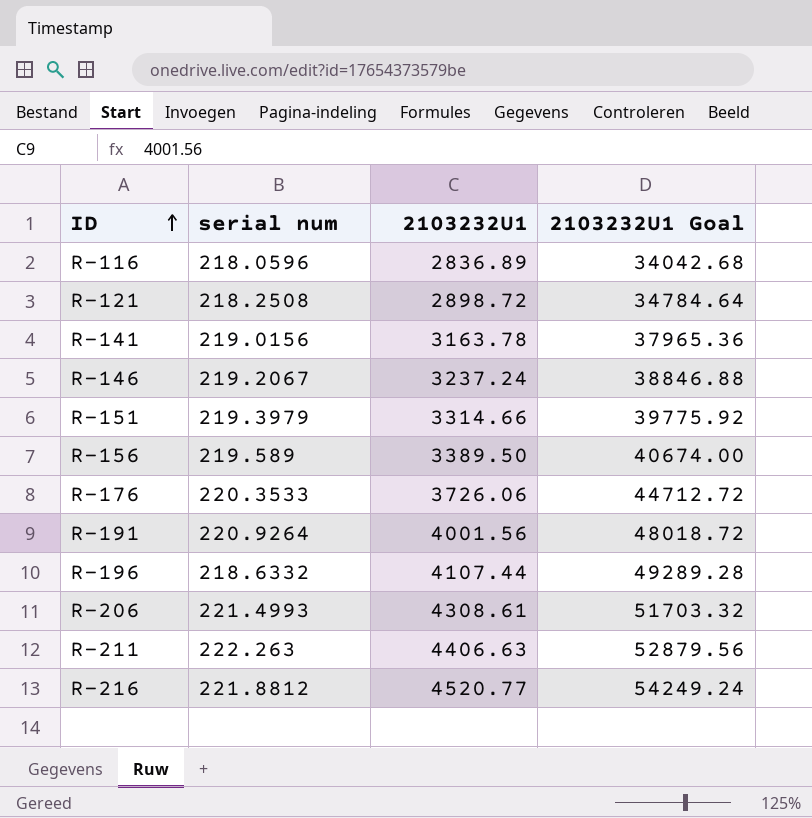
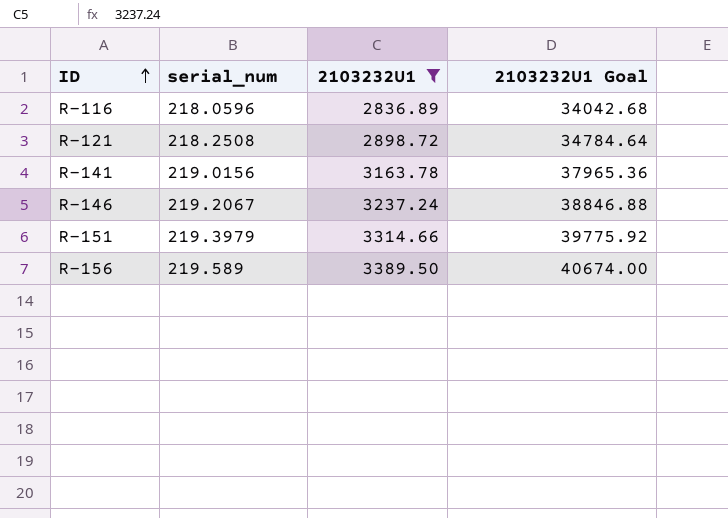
filter: none -> 2103232U1 <= 3389.50
column name: serial num -> serial_num

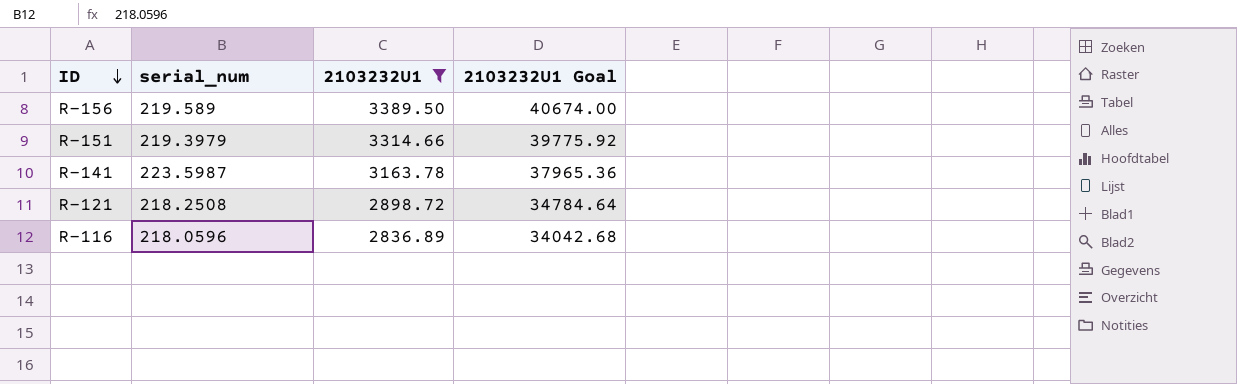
row order: ID ascending -> ID descending
row R-146: 219.2067 | 3237.24 | 38846.88 -> none
R-141 | serial_num: 219.0156 -> 223.5987

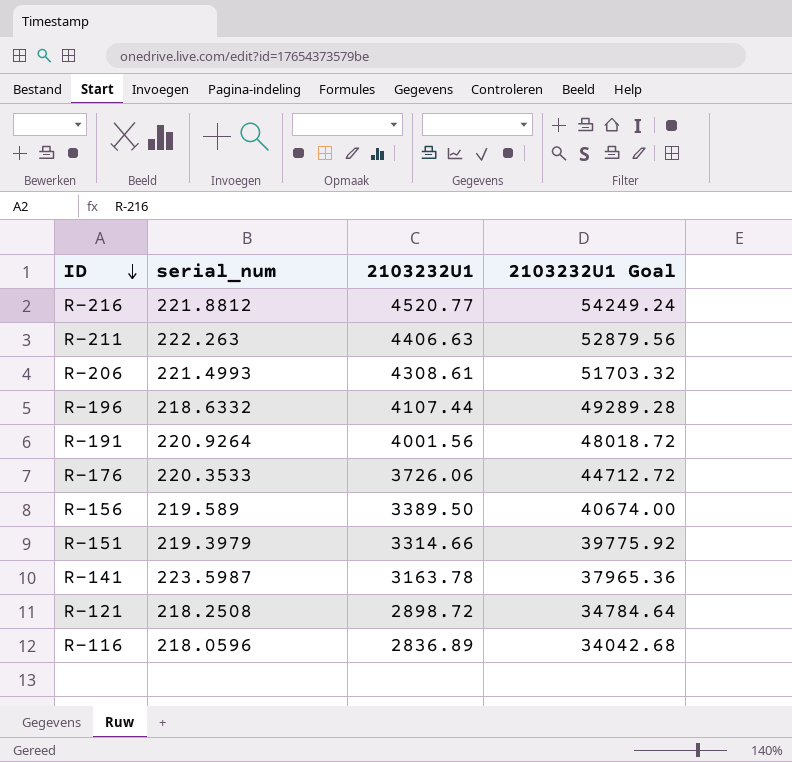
filter: 2103232U1 <= 3389.50 -> none

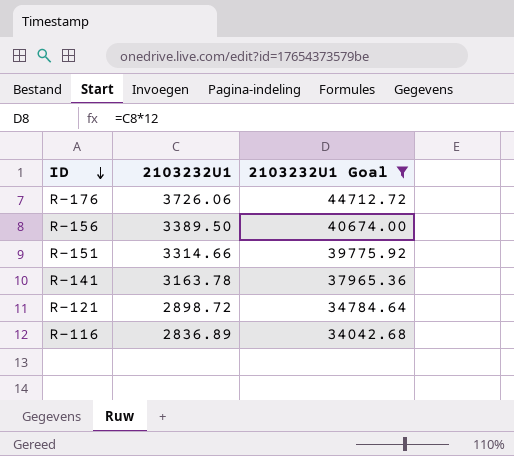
filter: none -> 2103232U1 Goal <= 44712.72
column serial_num | position: 2 -> none

